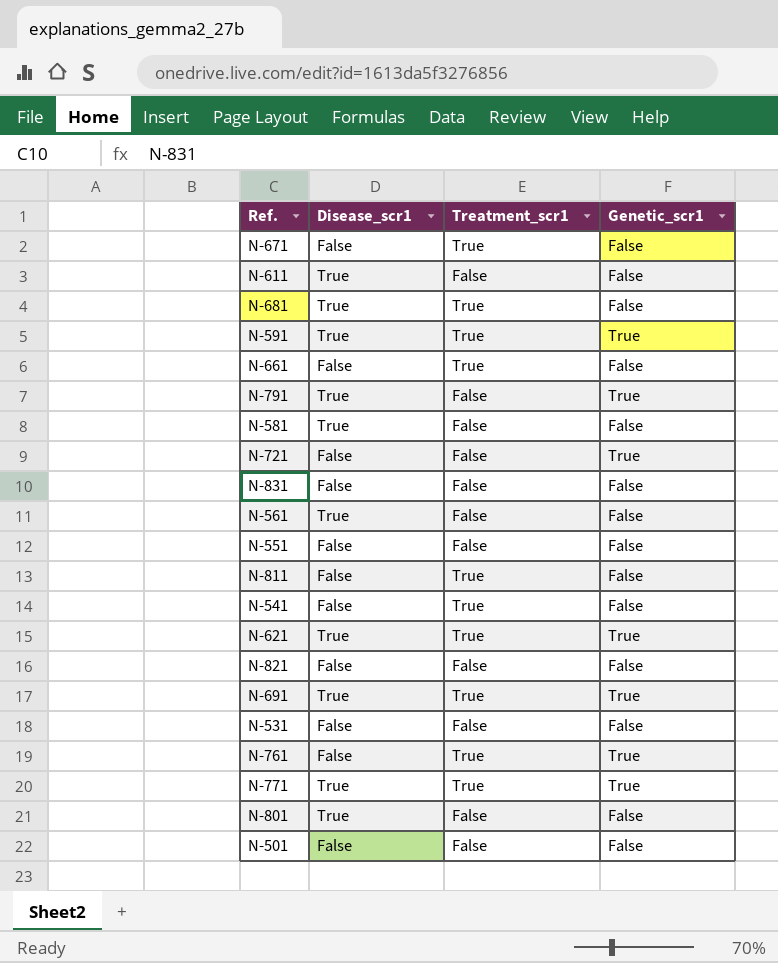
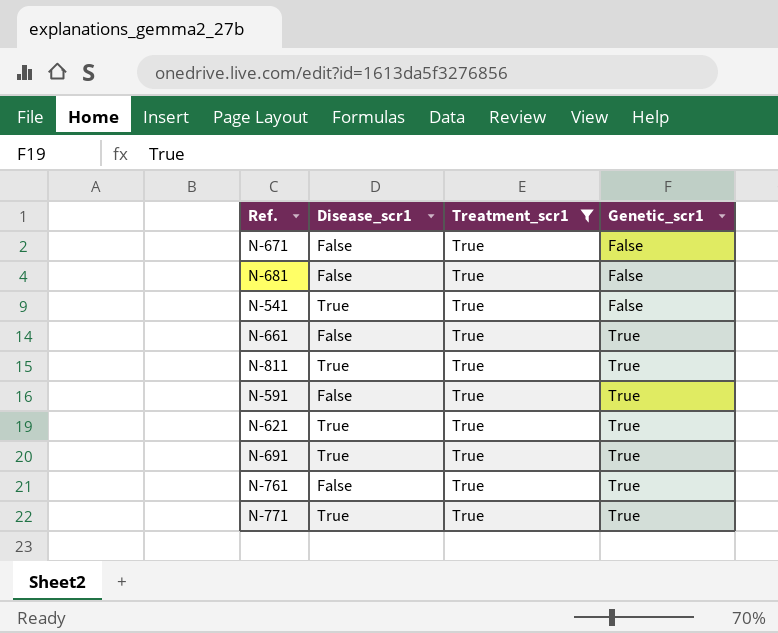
filter: none -> Treatment_scr1 = True
row order: none -> Genetic_scr1 ascending
N-681 | Disease_scr1: True -> False
N-541 | Disease_scr1: False -> True
N-661 | Genetic_scr1: False -> True
N-811 | Disease_scr1: False -> True
N-811 | Genetic_scr1: False -> True
N-591 | Disease_scr1: True -> False

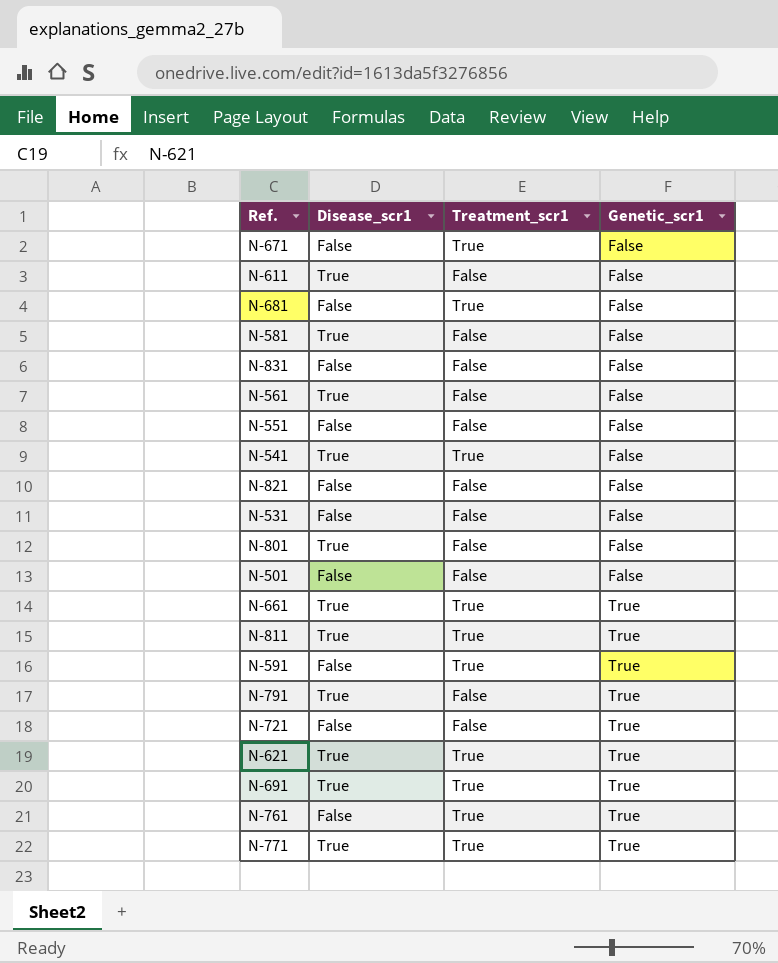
filter: Treatment_scr1 = True -> none
N-661 | Disease_scr1: False -> True

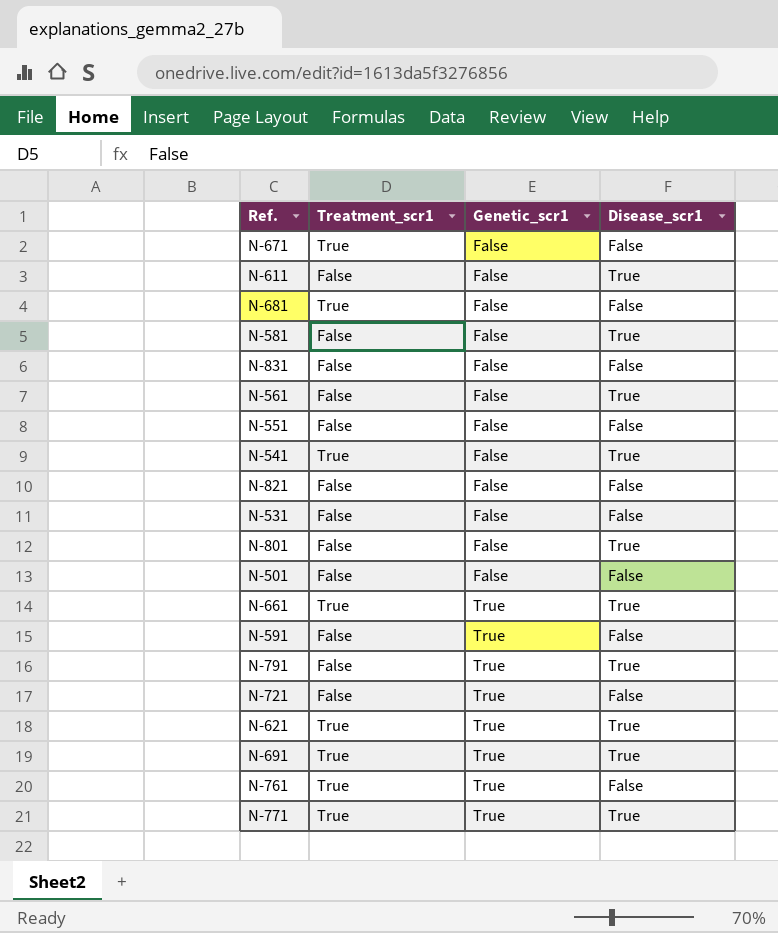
column Disease_scr1 | position: 2 -> 4
row N-811: True | True | True -> none
N-591 | Treatment_scr1: True -> False

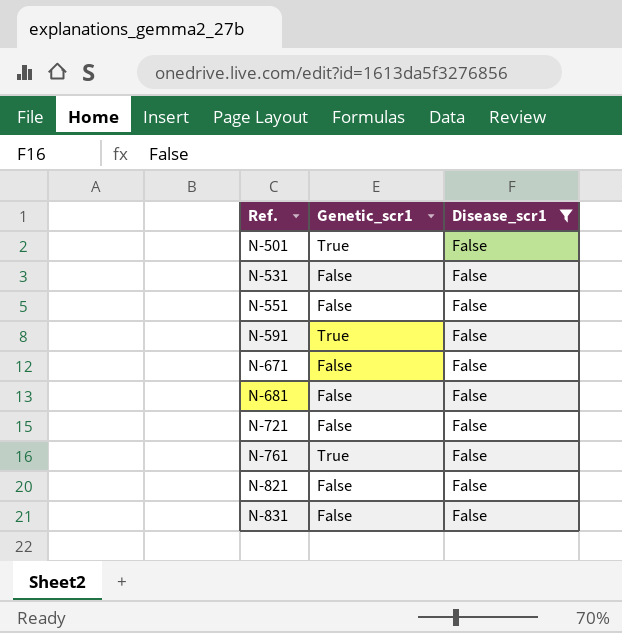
filter: none -> Disease_scr1 = False
row order: Genetic_scr1 ascending -> Ref. ascending
column Treatment_scr1 | position: 2 -> none
N-501 | Genetic_scr1: False -> True
N-721 | Genetic_scr1: True -> False

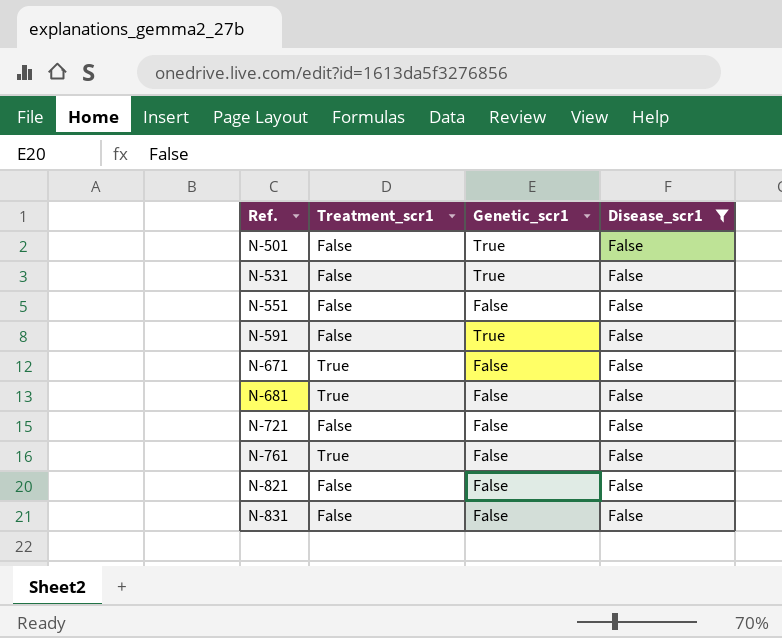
column Treatment_scr1 | position: none -> 2
N-531 | Genetic_scr1: False -> True
N-761 | Genetic_scr1: True -> False

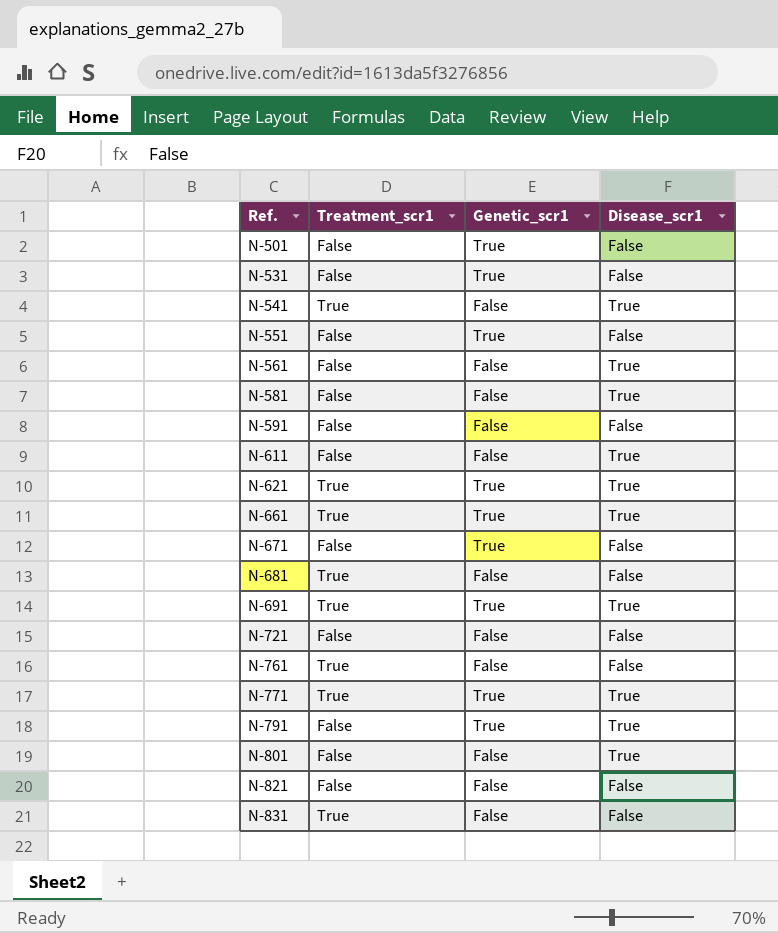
filter: Disease_scr1 = False -> none
N-551 | Genetic_scr1: False -> True
N-591 | Genetic_scr1: True -> False
N-671 | Treatment_scr1: True -> False
N-671 | Genetic_scr1: False -> True
N-831 | Treatment_scr1: False -> True

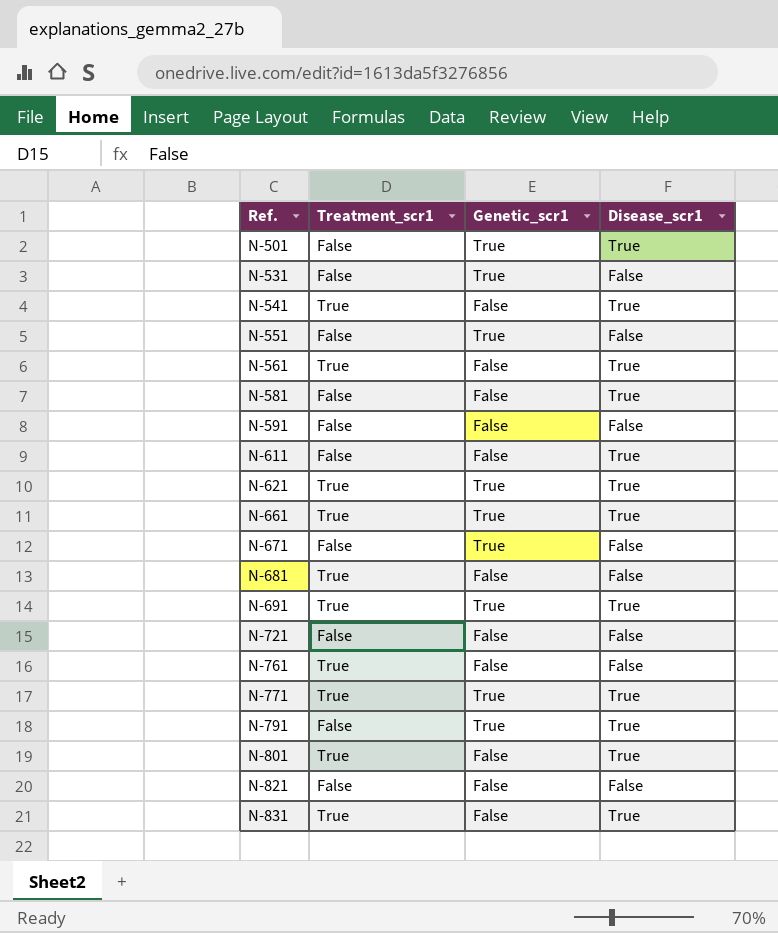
N-501 | Disease_scr1: False -> True
N-561 | Treatment_scr1: False -> True
N-801 | Treatment_scr1: False -> True
N-831 | Disease_scr1: False -> True

